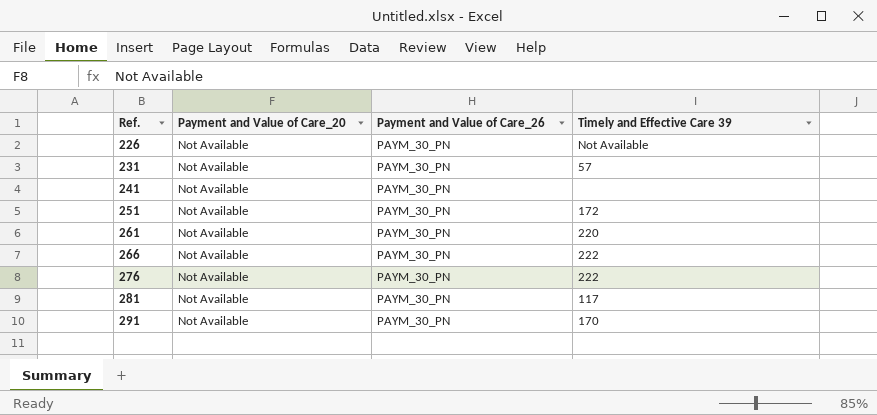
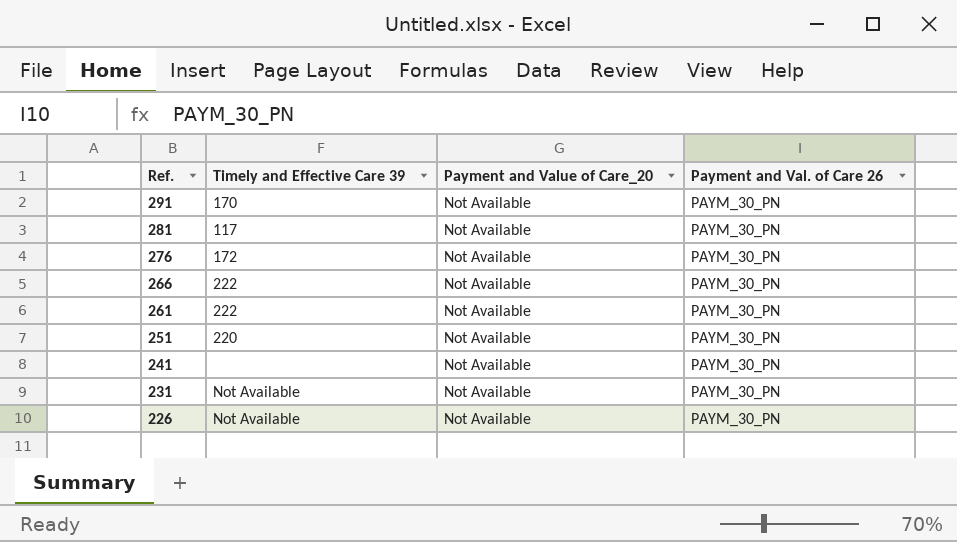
row order: Ref. ascending -> Ref. descending
column Timely and Effective Care 39 | position: 4 -> 2
column name: Payment and Value of Care_26 -> Payment and Val. of Care 26
276 | Timely and Effective Care 39: 222 -> 172
261 | Timely and Effective Care 39: 220 -> 222
251 | Timely and Effective Care 39: 172 -> 220
231 | Timely and Effective Care 39: 57 -> Not Available

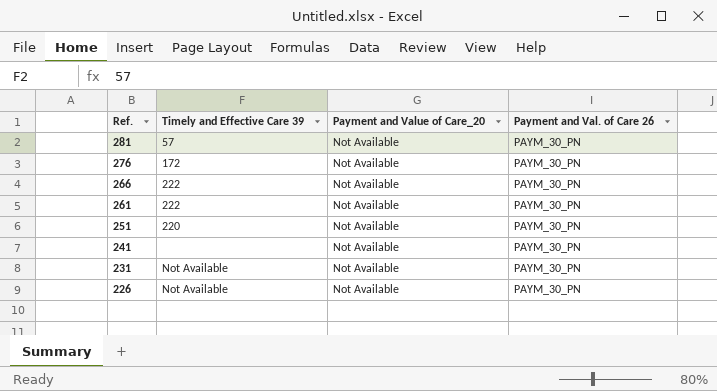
row 291: 170 | Not Available | PAYM_30_PN -> none
281 | Timely and Effective Care 39: 117 -> 57

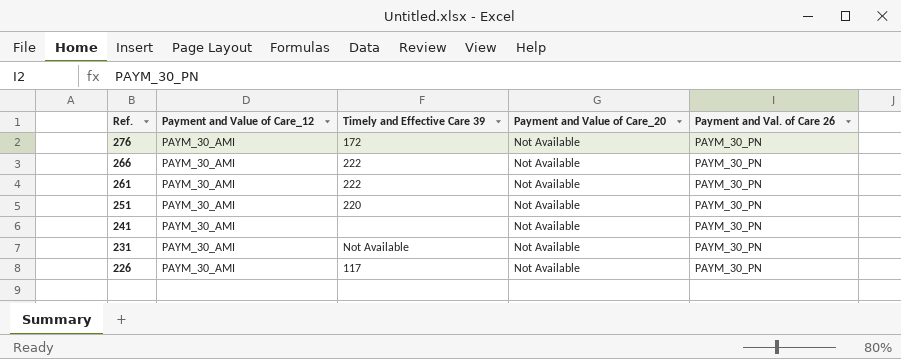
column Payment and Value of Care_12 | position: none -> 2
row 281: 57 | Not Available | PAYM_30_PN -> none
226 | Timely and Effective Care 39: Not Available -> 117

